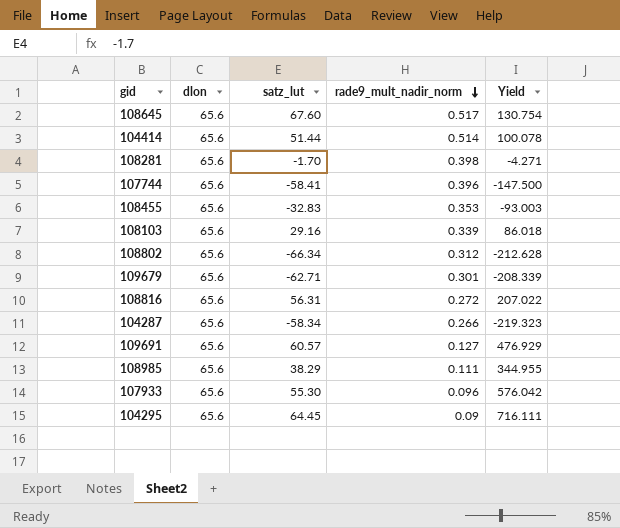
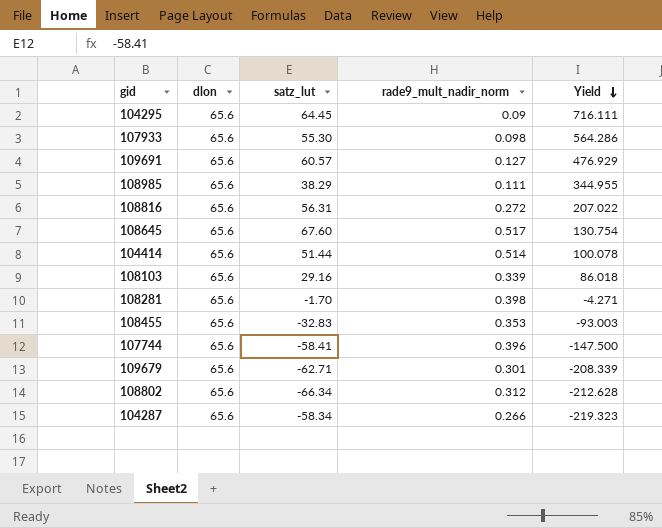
row order: rade9_mult_nadir_norm descending -> Yield descending
107933 | rade9_mult_nadir_norm: 0.096 -> 0.098
107933 | Yield: 576.042 -> 564.286

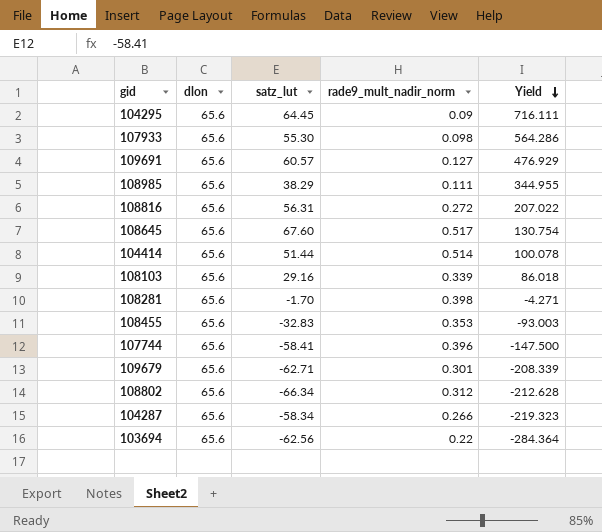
row 103694: none -> 65.6 | -62.56 | 0.22 | -284.364

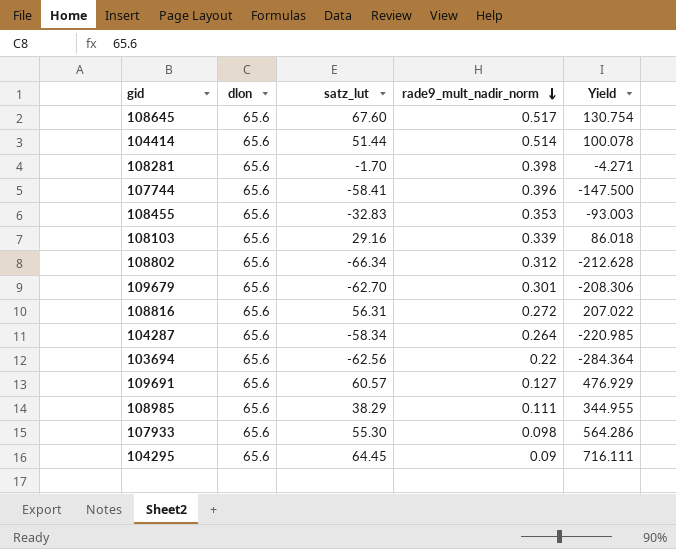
row order: Yield descending -> rade9_mult_nadir_norm descending
109679 | satz_lut: -62.71 -> -62.70
109679 | Yield: -208.339 -> -208.306
104287 | rade9_mult_nadir_norm: 0.266 -> 0.264
104287 | Yield: -219.323 -> -220.985

